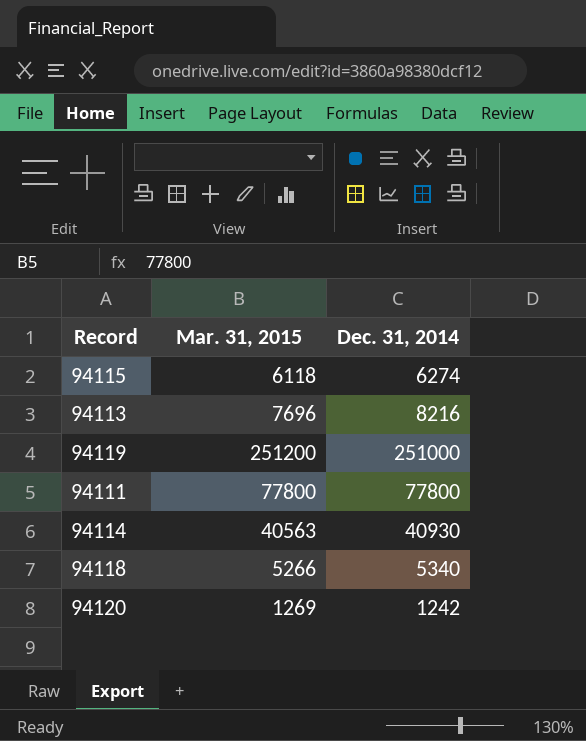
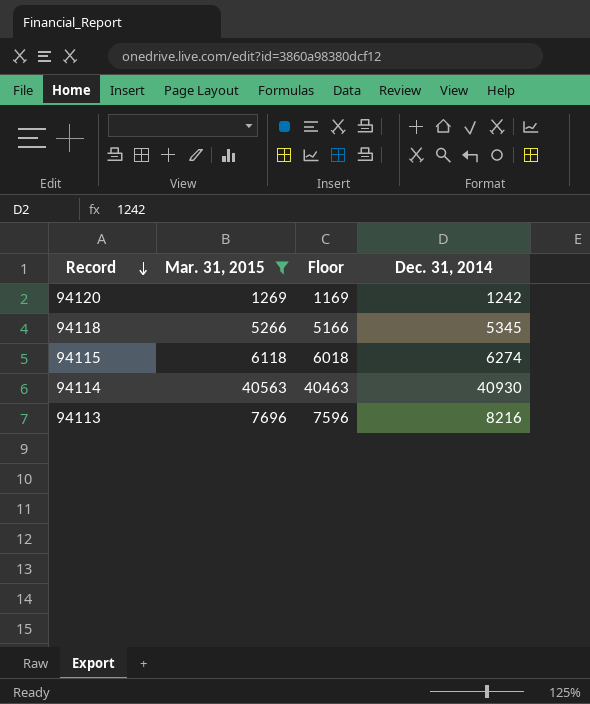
filter: none -> Mar. 31, 2015 <= 40563
row order: none -> Record descending
column Floor | formula: none -> [Mar. 31, 2015] - 100
94118 | Dec. 31, 2014: 5340 -> 5345

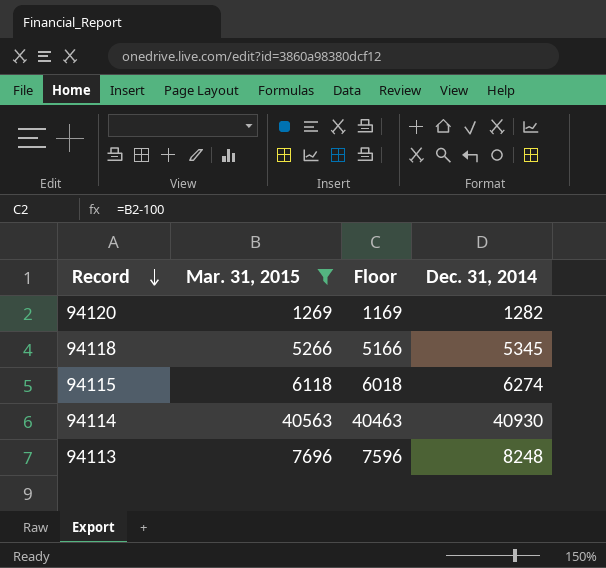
94120 | Dec. 31, 2014: 1242 -> 1282
94113 | Dec. 31, 2014: 8216 -> 8248

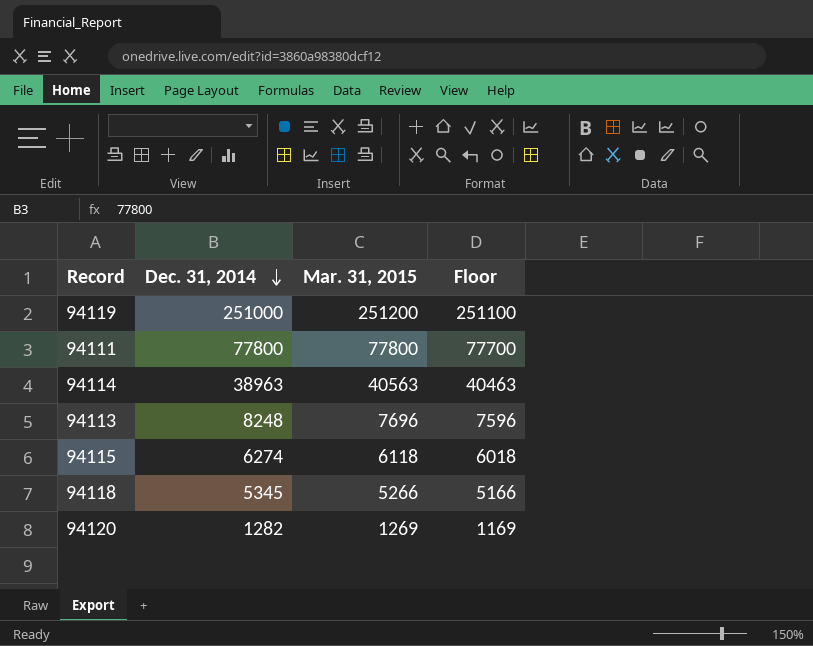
filter: Mar. 31, 2015 <= 40563 -> none
row order: Record descending -> Dec. 31, 2014 descending
column Dec. 31, 2014 | position: 4 -> 2
94114 | Dec. 31, 2014: 40930 -> 38963

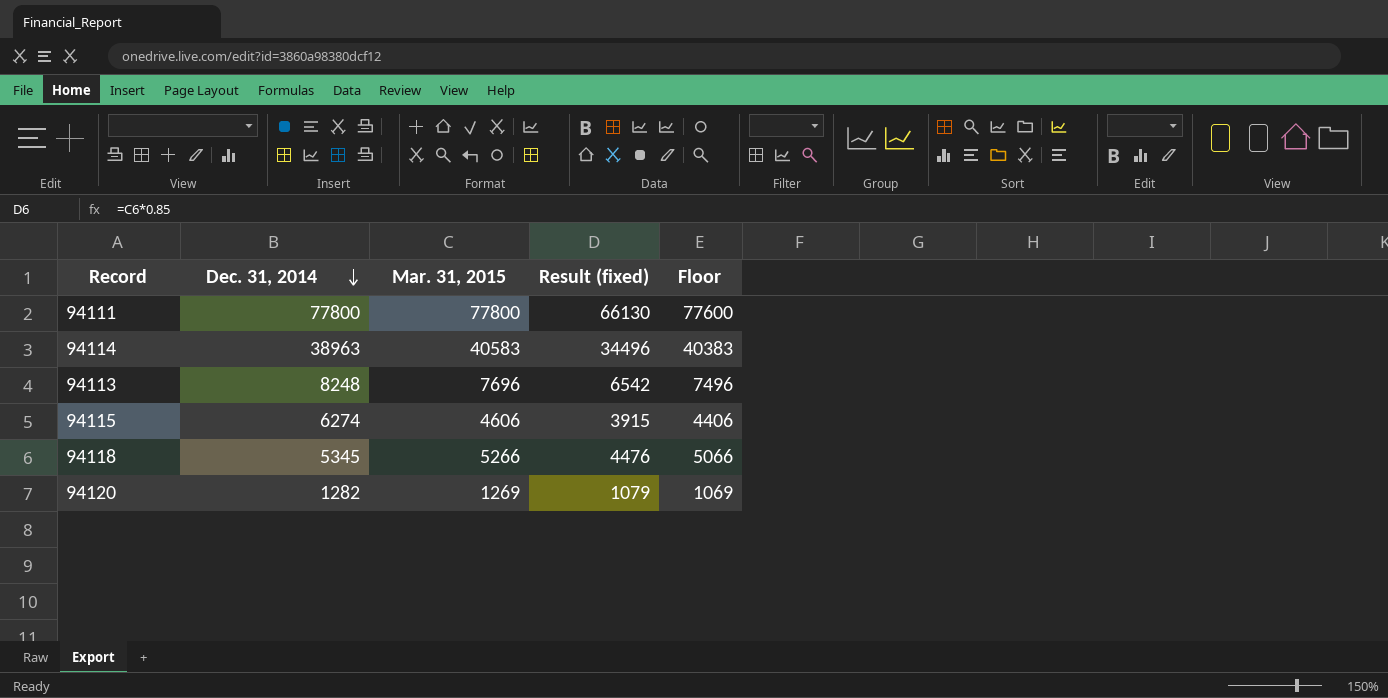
column Result (fixed) | formula: none -> [Mar. 31, 2015] * 0.85
column Floor | formula: [Mar. 31, 2015] - 100 -> [Mar. 31, 2015] - 200
row 94119: 251000 | 251200 | 251100 -> none
94114 | Mar. 31, 2015: 40563 -> 40583
94115 | Mar. 31, 2015: 6118 -> 4606

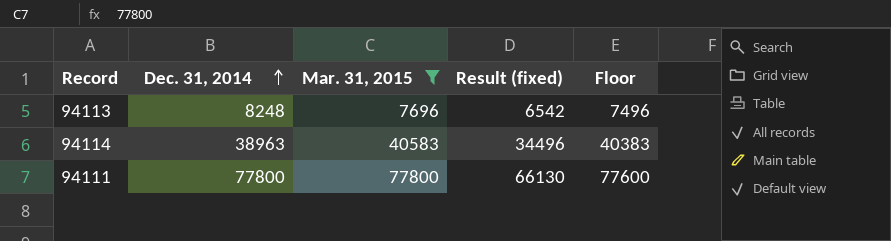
filter: none -> Mar. 31, 2015 >= 7696
row order: Dec. 31, 2014 descending -> Dec. 31, 2014 ascending

